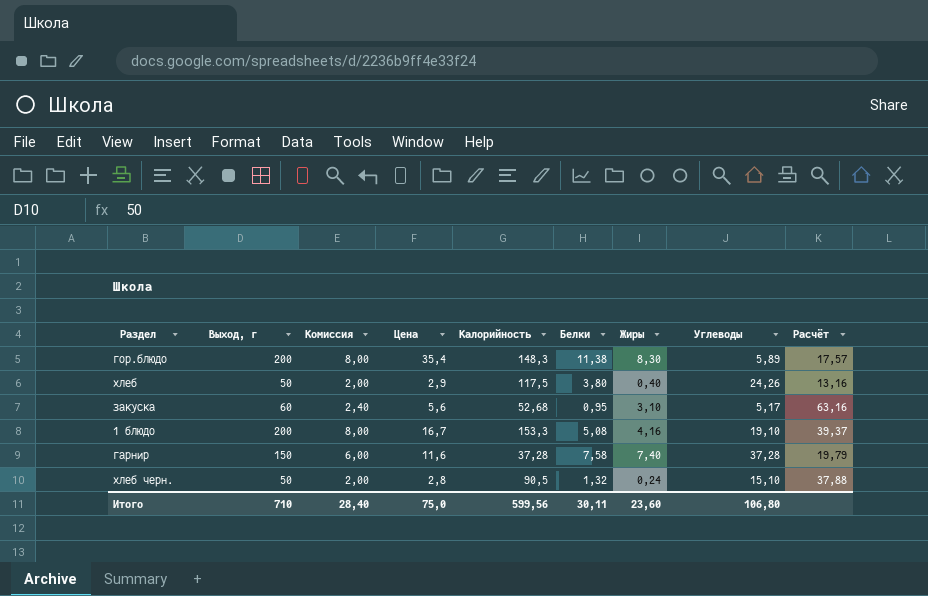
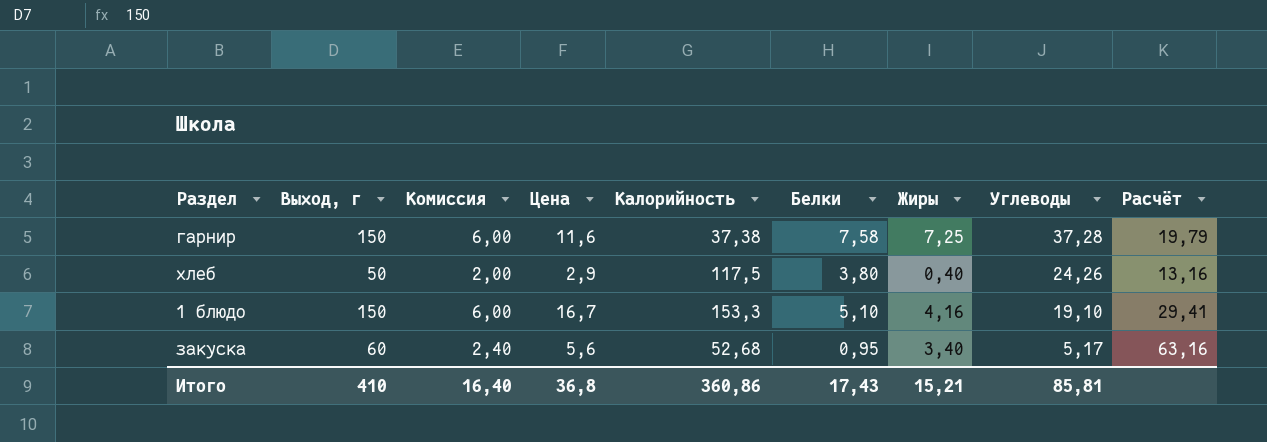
row order: none -> Углеводы descending
row гор.блюдо: 200 | 8,00 | 35,4 | 148,3 | 11,38 | 8,30 | 5,89 | 17,57 -> none
row хлеб черн.: 50 | 2,00 | 2,8 | 90,5 | 1,32 | 0,24 | 15,10 | 37,88 -> none
гарнир | Калорийность: 37,28 -> 37,38
гарнир | Жиры: 7,40 -> 7,25
1 блюдо | Выход, г: 200 -> 150
1 блюдо | Комиссия: 8,00 -> 6,00
1 блюдо | Белки: 5,08 -> 5,10
1 блюдо | Расчёт: 39,37 -> 29,41
закуска | Жиры: 3,10 -> 3,40
Итого | Выход, г: 710 -> 410
Итого | Комиссия: 28,40 -> 16,40
Итого | Цена: 75,0 -> 36,8
Итого | Калорийность: 599,56 -> 360,86
Итого | Белки: 30,11 -> 17,43
Итого | Жиры: 23,60 -> 15,21
Итого | Углеводы: 106,80 -> 85,81

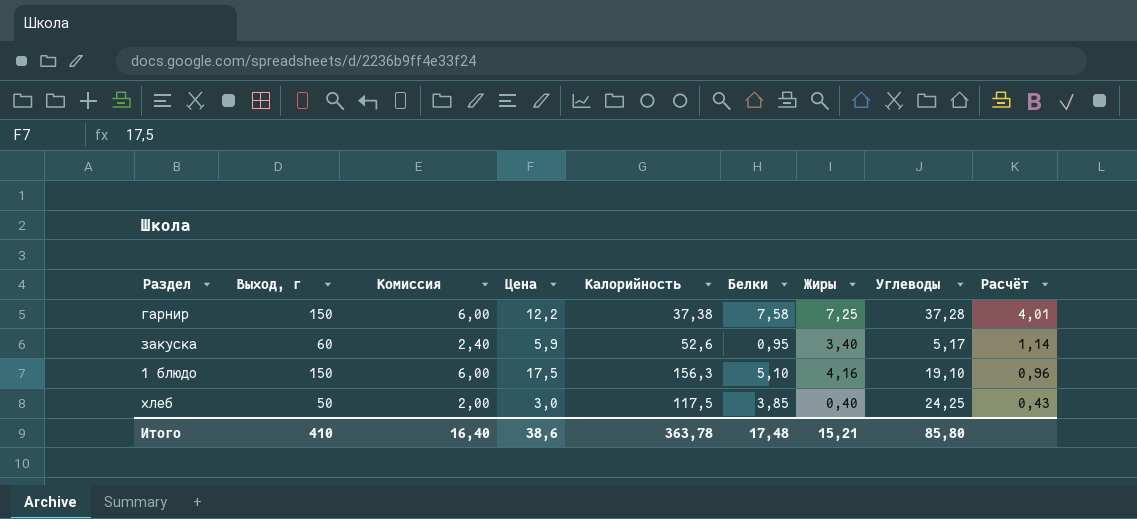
row order: Углеводы descending -> Расчёт descending
column Расчёт | formula: [Выход, г] / [Белки] -> [Выход, г] / [Калорийность]
гарнир | Цена: 11,6 -> 12,2
закуска | Цена: 5,6 -> 5,9
закуска | Калорийность: 52,68 -> 52,6
1 блюдо | Цена: 16,7 -> 17,5
1 блюдо | Калорийность: 153,3 -> 156,3
хлеб | Цена: 2,9 -> 3,0
хлеб | Белки: 3,80 -> 3,85
хлеб | Углеводы: 24,26 -> 24,25
Итого | Цена: 36,8 -> 38,6
Итого | Калорийность: 360,86 -> 363,78
Итого | Белки: 17,43 -> 17,48
Итого | Углеводы: 85,81 -> 85,80

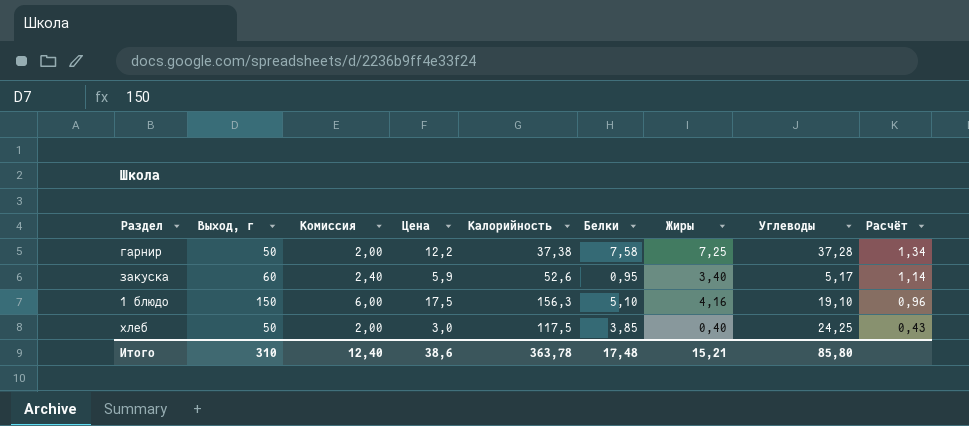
гарнир | Выход, г: 150 -> 50
гарнир | Комиссия: 6,00 -> 2,00
гарнир | Расчёт: 4,01 -> 1,34
Итого | Выход, г: 410 -> 310
Итого | Комиссия: 16,40 -> 12,40

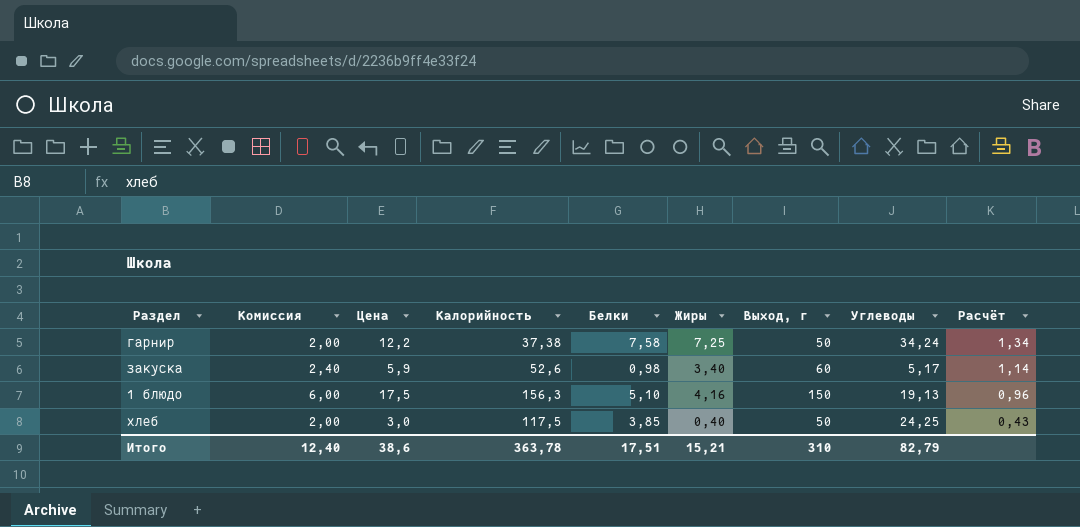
column Выход, г | position: 2 -> 7
гарнир | Углеводы: 37,28 -> 34,24
закуска | Белки: 0,95 -> 0,98
1 блюдо | Углеводы: 19,10 -> 19,13
Итого | Белки: 17,48 -> 17,51
Итого | Углеводы: 85,80 -> 82,79

